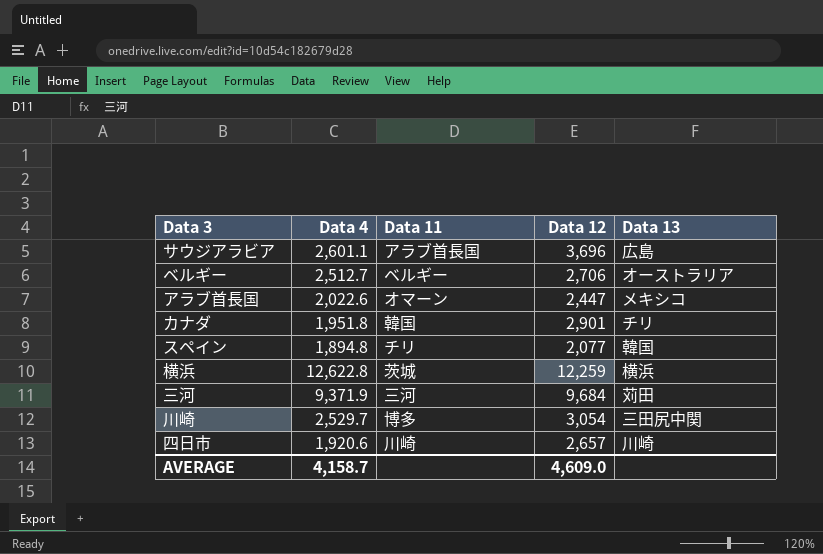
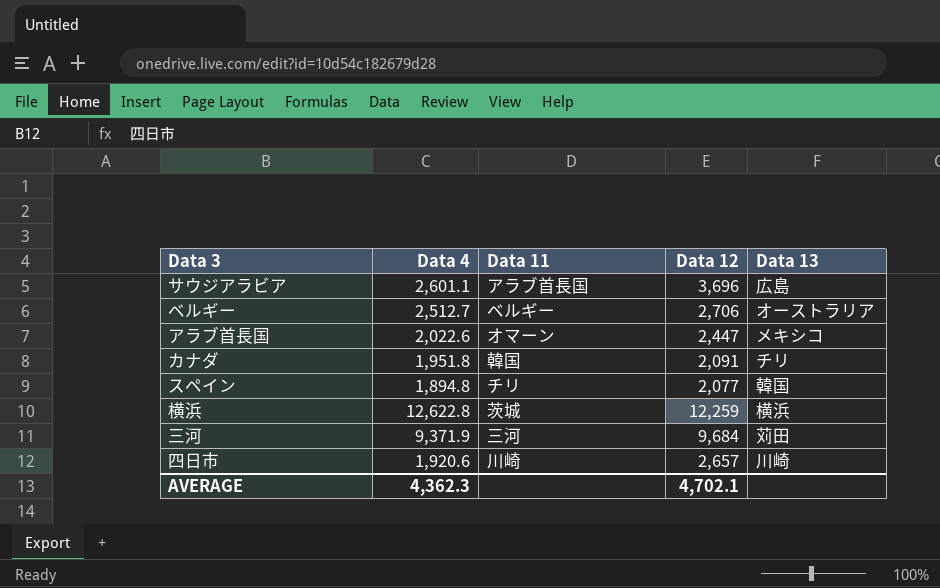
row 川崎: 2,529.7 | 博多 | 3,054 | 三田尻中関 -> none
カナダ | Data 12: 2,901 -> 2,091
AVERAGE | Data 4: 4,158.7 -> 4,362.3
AVERAGE | Data 12: 4,609.0 -> 4,702.1

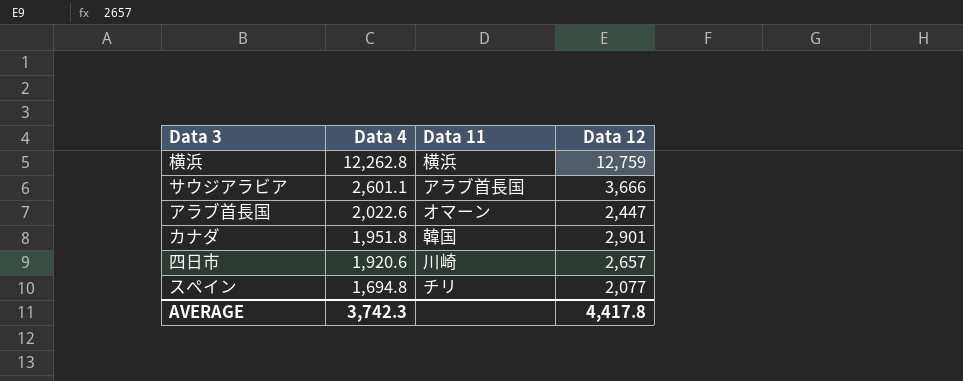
row order: none -> Data 4 descending
column Data 13 | position: 5 -> none
row ベルギー: 2,512.7 | ベルギー | 2,706 | オーストラリア -> none
row 三河: 9,371.9 | 三河 | 9,684 | 苅田 -> none
横浜 | Data 4: 12,622.8 -> 12,262.8
横浜 | Data 11: 茨城 -> 横浜
横浜 | Data 12: 12,259 -> 12,759
サウジアラビア | Data 12: 3,696 -> 3,666
カナダ | Data 12: 2,091 -> 2,901
スペイン | Data 4: 1,894.8 -> 1,694.8
AVERAGE | Data 4: 4,362.3 -> 3,742.3
AVERAGE | Data 12: 4,702.1 -> 4,417.8

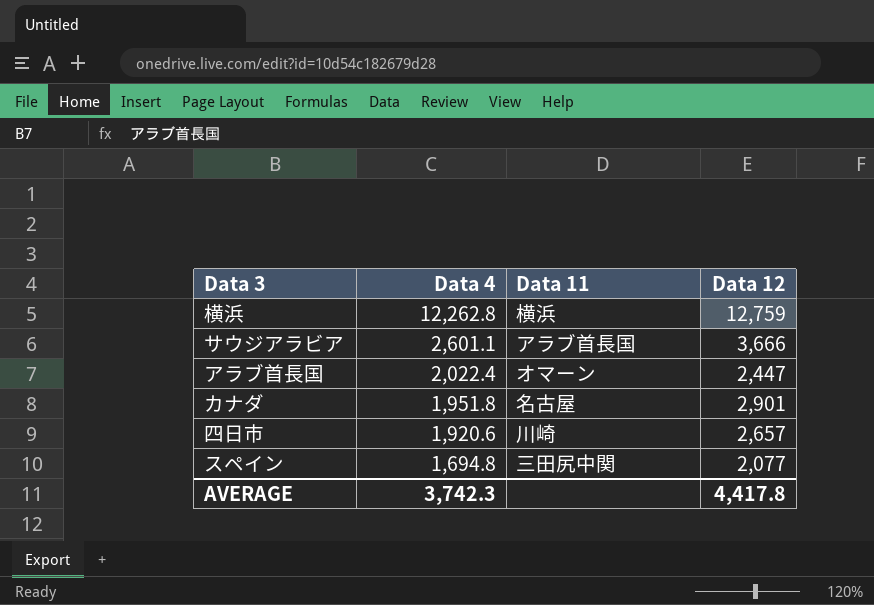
アラブ首長国 | Data 4: 2,022.6 -> 2,022.4
カナダ | Data 11: 韓国 -> 名古屋
スペイン | Data 11: チリ -> 三田尻中関

